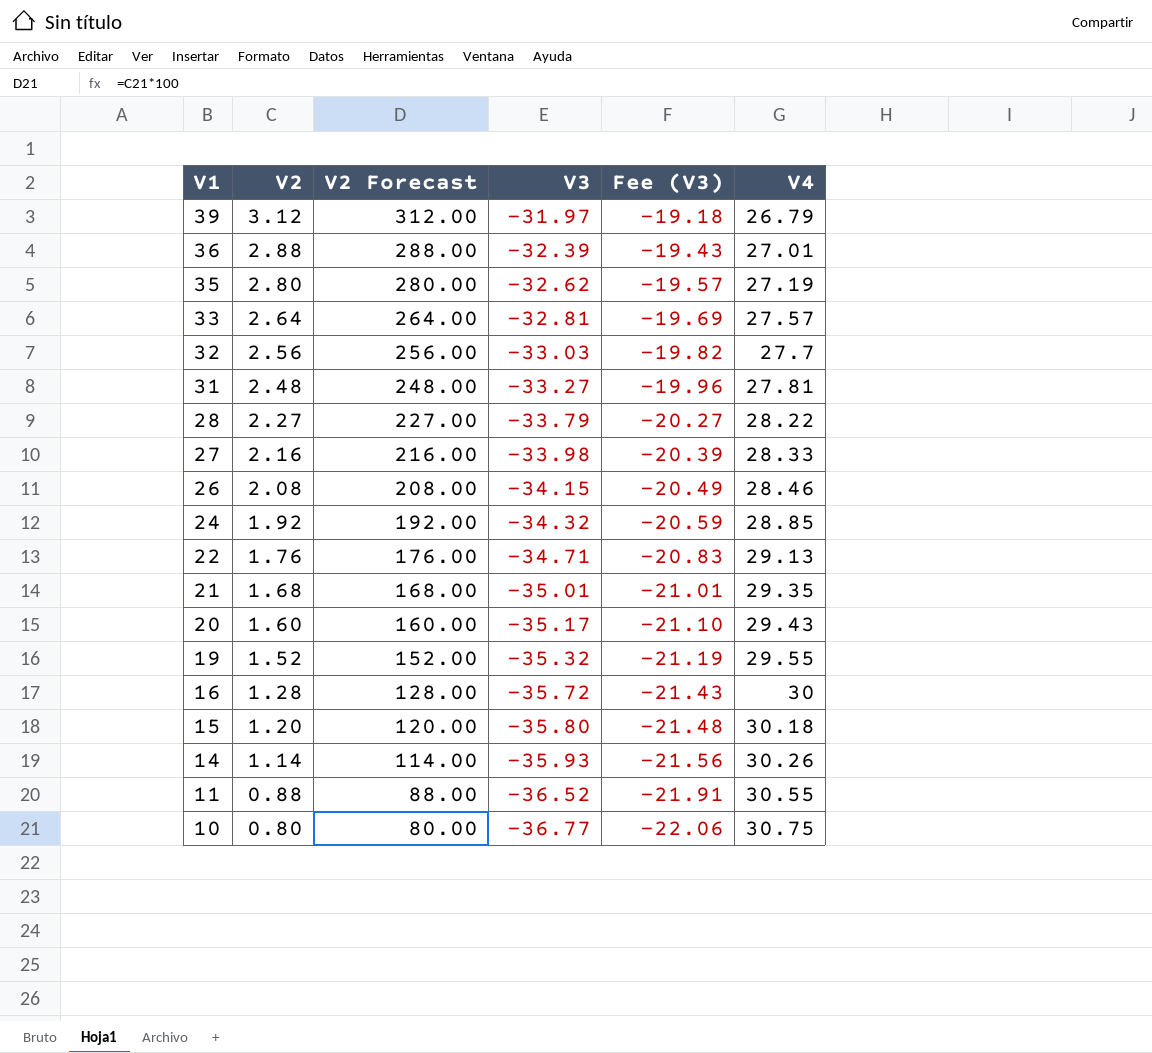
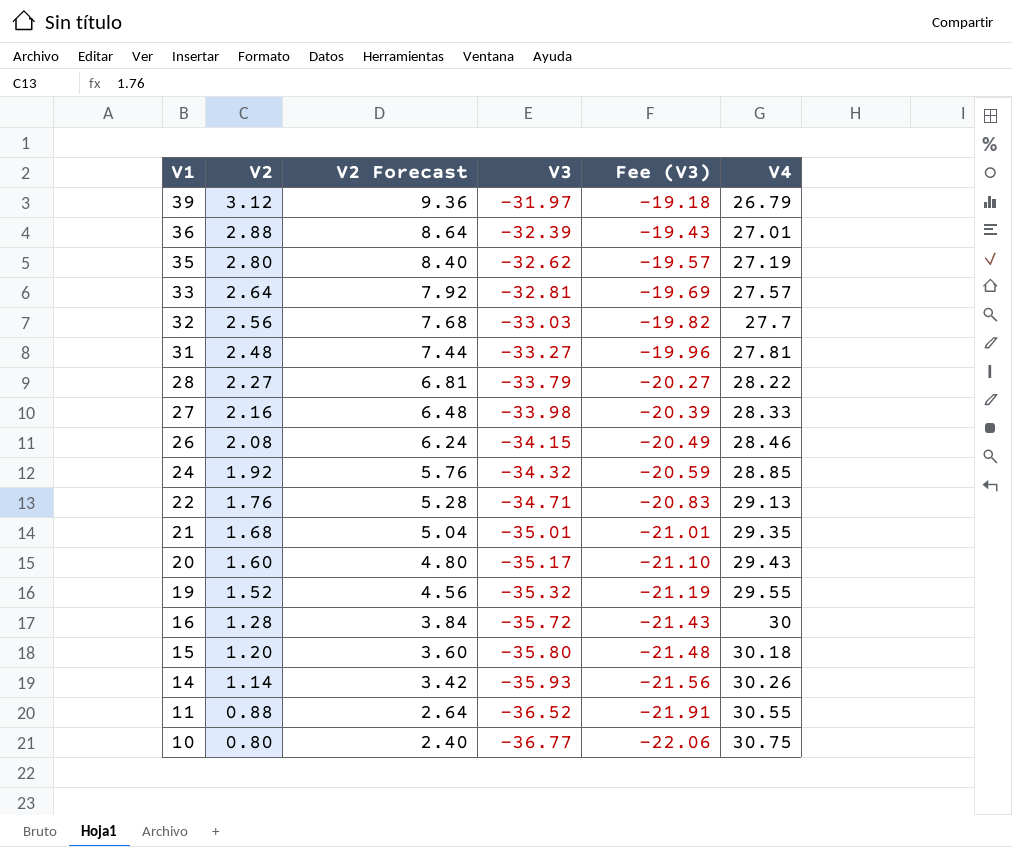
column V2 Forecast | formula: [V2] * 100 -> [V2] * 3

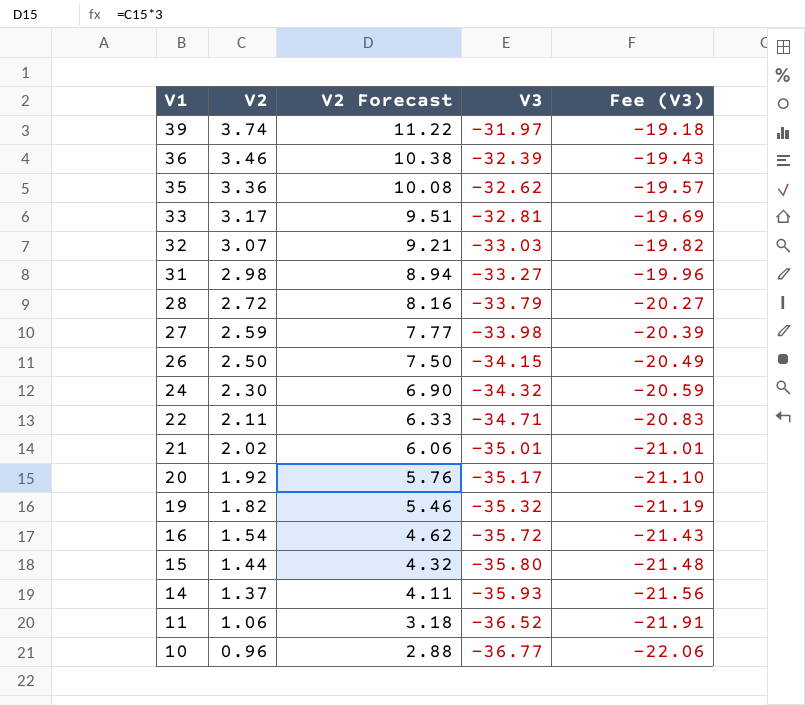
column V4 | position: 6 -> none
39 | V2: 3.12 -> 3.74
39 | V2 Forecast: 9.36 -> 11.22
36 | V2: 2.88 -> 3.46
36 | V2 Forecast: 8.64 -> 10.38
35 | V2: 2.80 -> 3.36
35 | V2 Forecast: 8.40 -> 10.08
33 | V2: 2.64 -> 3.17
33 | V2 Forecast: 7.92 -> 9.51
32 | V2: 2.56 -> 3.07
32 | V2 Forecast: 7.68 -> 9.21
31 | V2: 2.48 -> 2.98
31 | V2 Forecast: 7.44 -> 8.94
28 | V2: 2.27 -> 2.72
28 | V2 Forecast: 6.81 -> 8.16
27 | V2: 2.16 -> 2.59
27 | V2 Forecast: 6.48 -> 7.77
26 | V2: 2.08 -> 2.50
26 | V2 Forecast: 6.24 -> 7.50
24 | V2: 1.92 -> 2.30
24 | V2 Forecast: 5.76 -> 6.90
22 | V2: 1.76 -> 2.11
22 | V2 Forecast: 5.28 -> 6.33
21 | V2: 1.68 -> 2.02
21 | V2 Forecast: 5.04 -> 6.06
20 | V2: 1.60 -> 1.92
20 | V2 Forecast: 4.80 -> 5.76
19 | V2: 1.52 -> 1.82
19 | V2 Forecast: 4.56 -> 5.46
16 | V2: 1.28 -> 1.54
16 | V2 Forecast: 3.84 -> 4.62
15 | V2: 1.20 -> 1.44
15 | V2 Forecast: 3.60 -> 4.32
14 | V2: 1.14 -> 1.37
14 | V2 Forecast: 3.42 -> 4.11
11 | V2: 0.88 -> 1.06
11 | V2 Forecast: 2.64 -> 3.18
10 | V2: 0.80 -> 0.96
10 | V2 Forecast: 2.40 -> 2.88

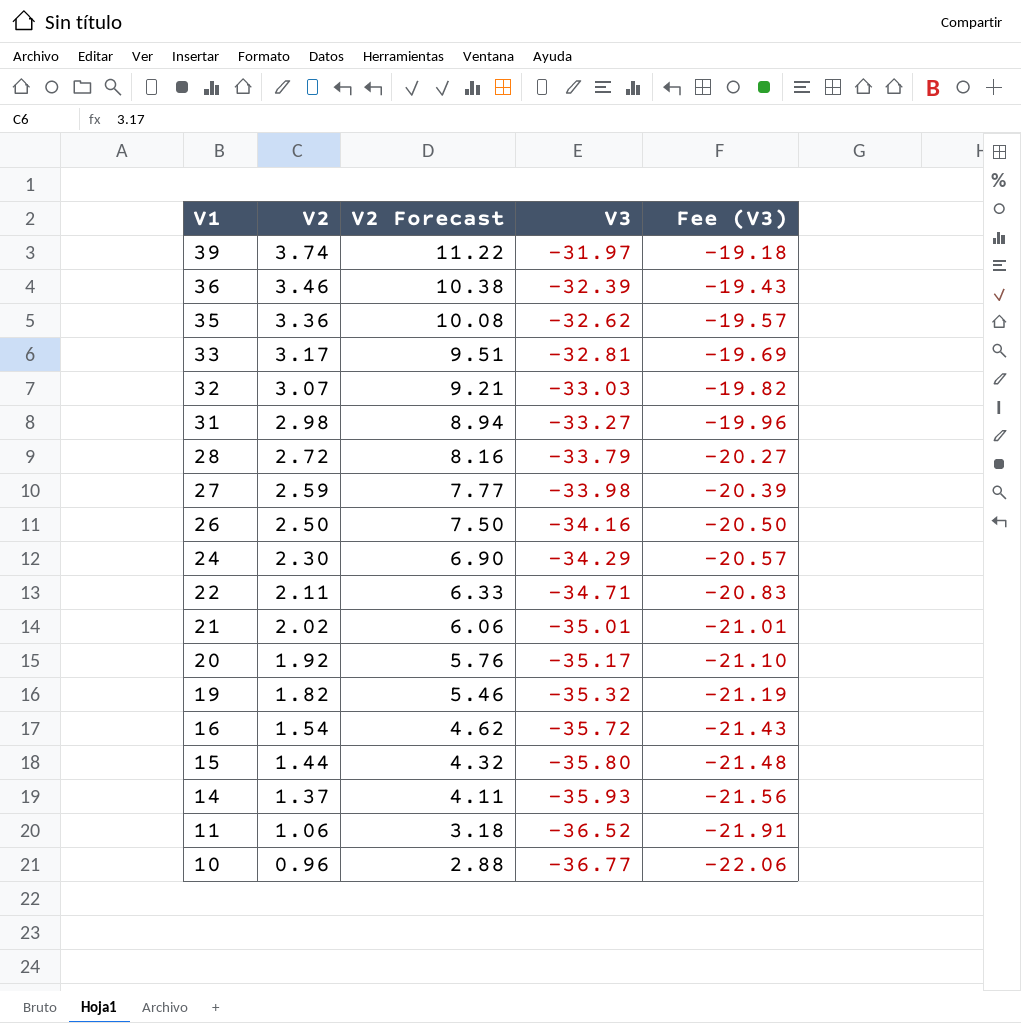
26 | V3: -34.15 -> -34.16
26 | Fee (V3): -20.49 -> -20.50
24 | V3: -34.32 -> -34.29
24 | Fee (V3): -20.59 -> -20.57

